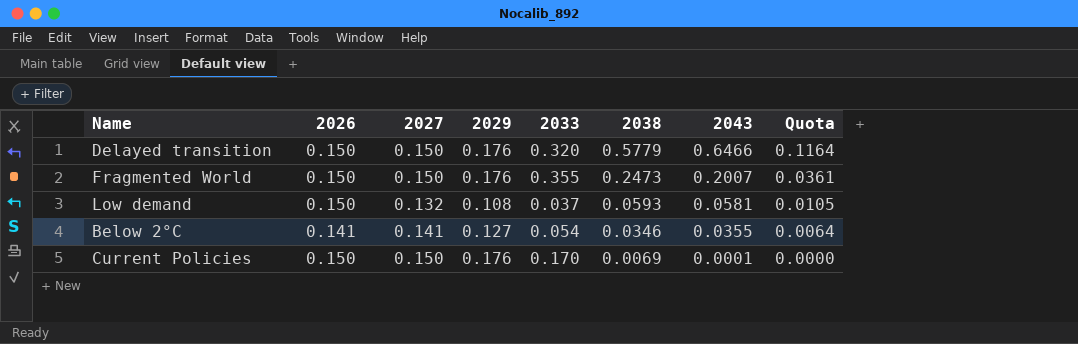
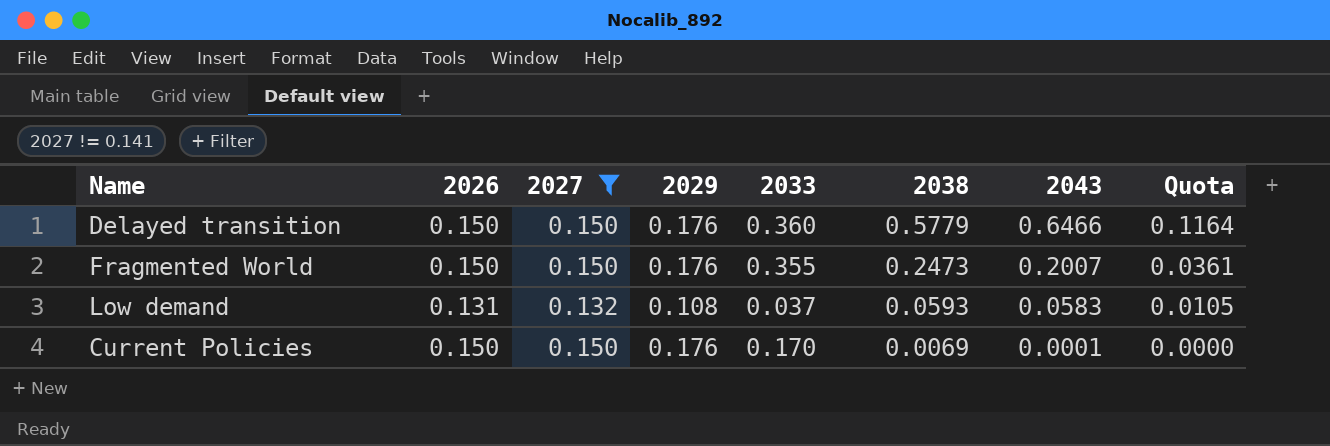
filter: none -> 2027 != 0.141
Delayed transition | 2033: 0.320 -> 0.360
Low demand | 2026: 0.150 -> 0.131
Low demand | 2043: 0.0581 -> 0.0583

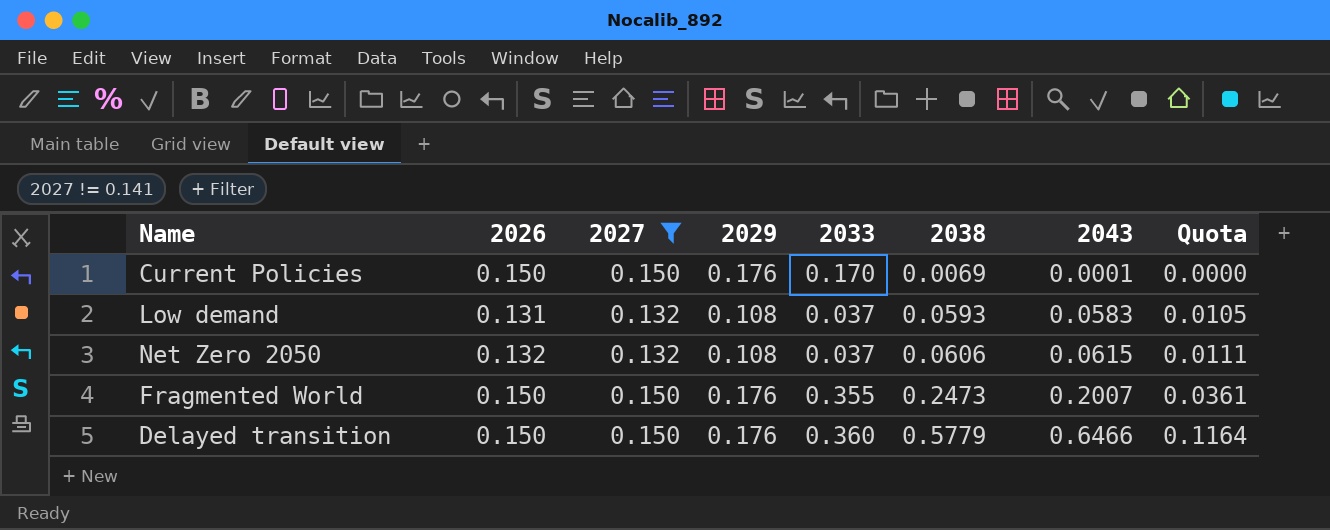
row order: 2038 descending -> 2038 ascending
row Net Zero 2050: none -> 0.132 | 0.132 | 0.108 | 0.037 | 0.0606 | 0.0615 | 0.0111

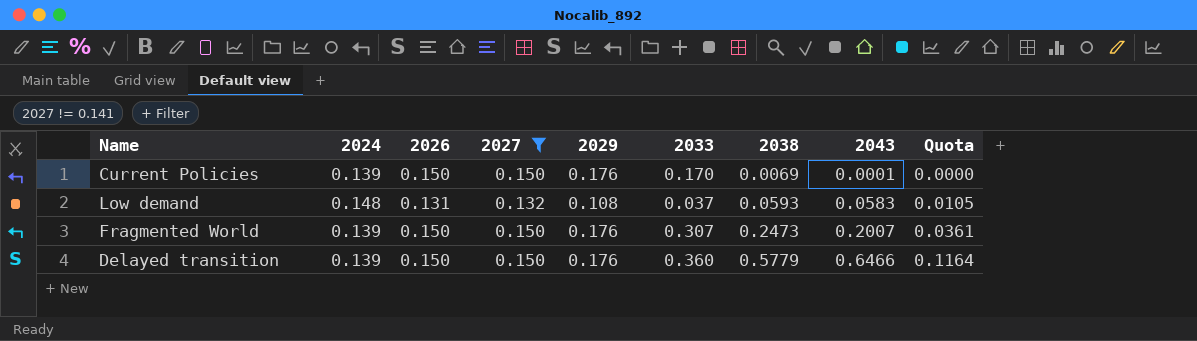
column 2024 | position: none -> 2
row Net Zero 2050: 0.132 | 0.132 | 0.108 | 0.037 | 0.0606 | 0.0615 | 0.0111 -> none
Fragmented World | 2033: 0.355 -> 0.307

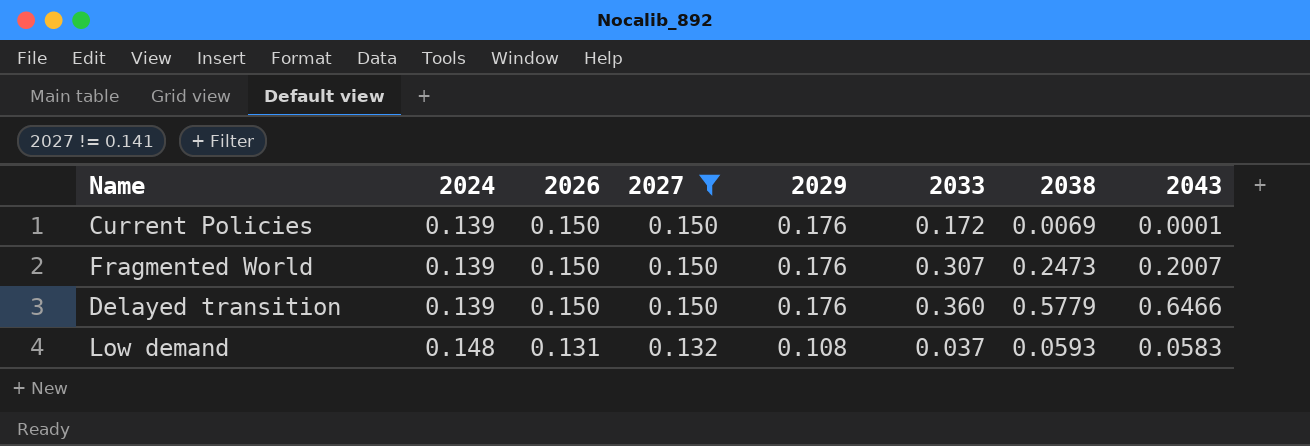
row order: 2038 ascending -> 2024 ascending
column Quota | formula: [2043] * 0.18 -> none
Current Policies | 2033: 0.170 -> 0.172

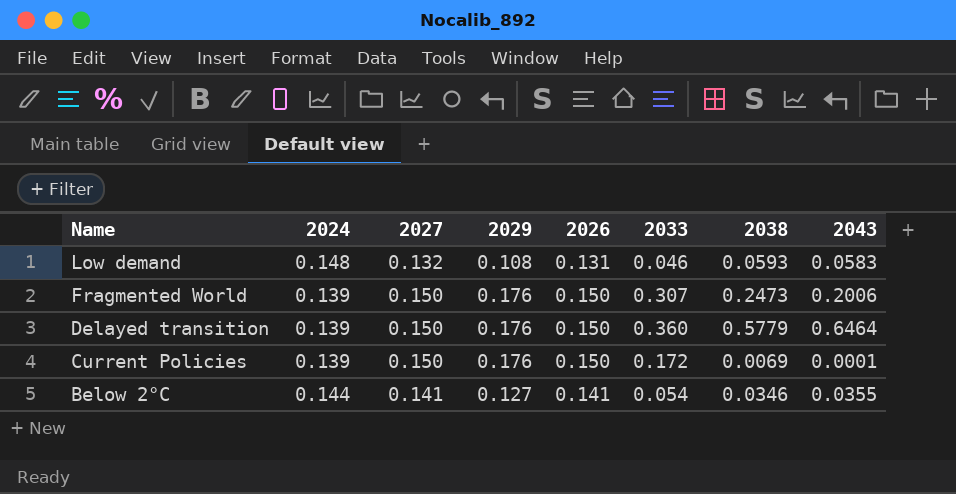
filter: 2027 != 0.141 -> none
row order: 2024 ascending -> Name descending
column 2026 | position: 3 -> 5
Low demand | 2033: 0.037 -> 0.046
Fragmented World | 2043: 0.2007 -> 0.2006
Delayed transition | 2043: 0.6466 -> 0.6464

